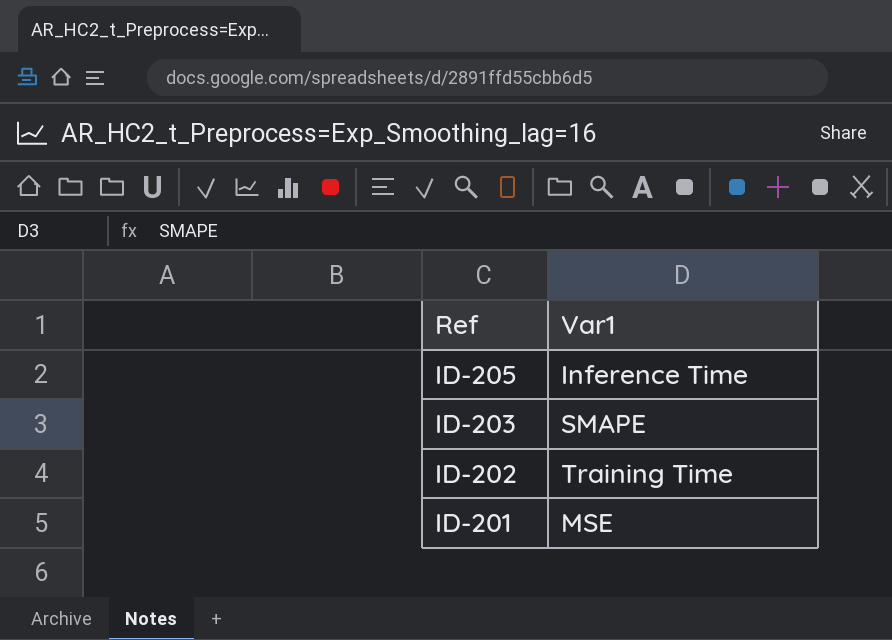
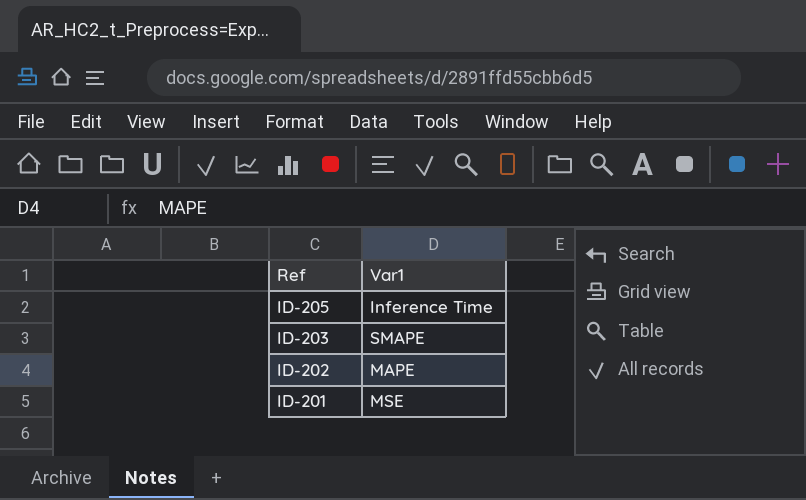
ID-202 | Var1: Training Time -> MAPE

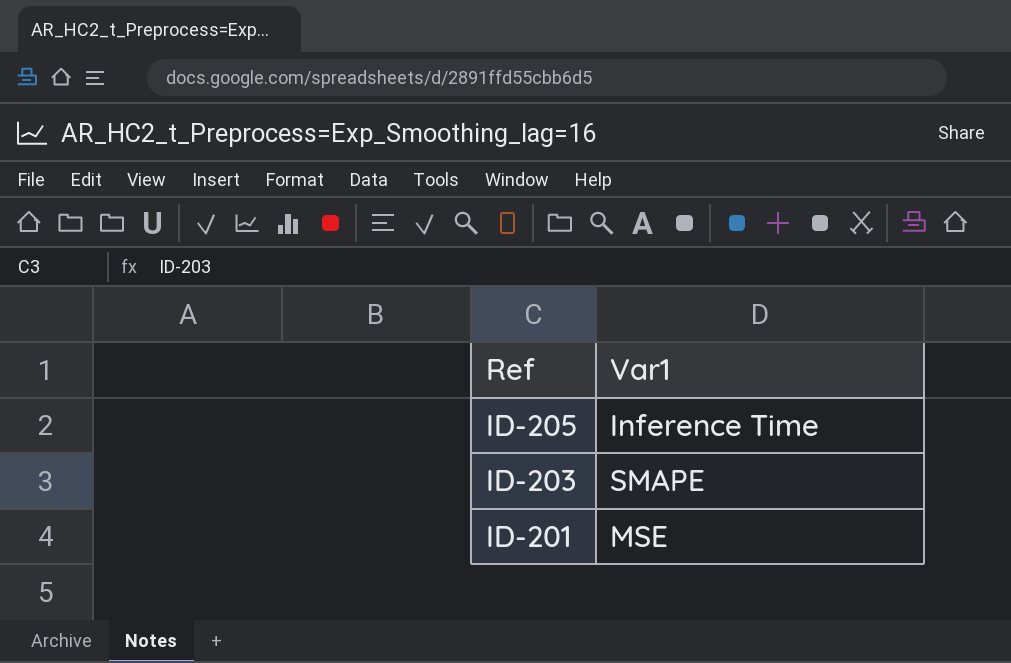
row ID-202: MAPE -> none

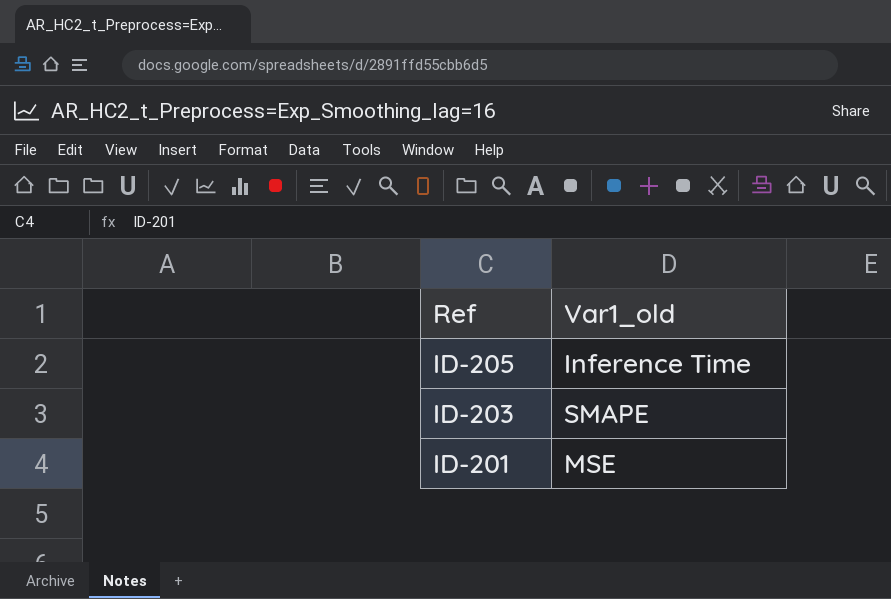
column name: Var1 -> Var1_old

